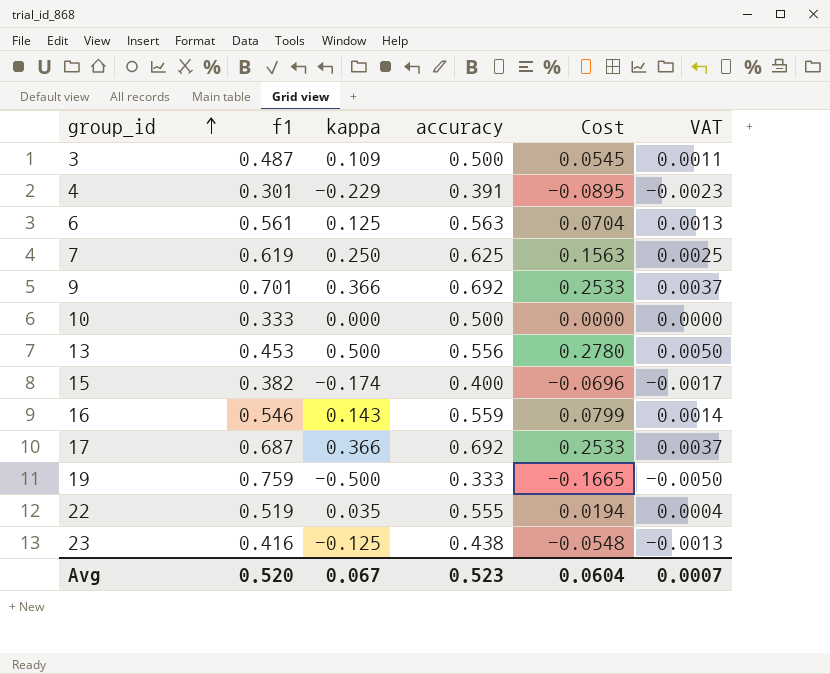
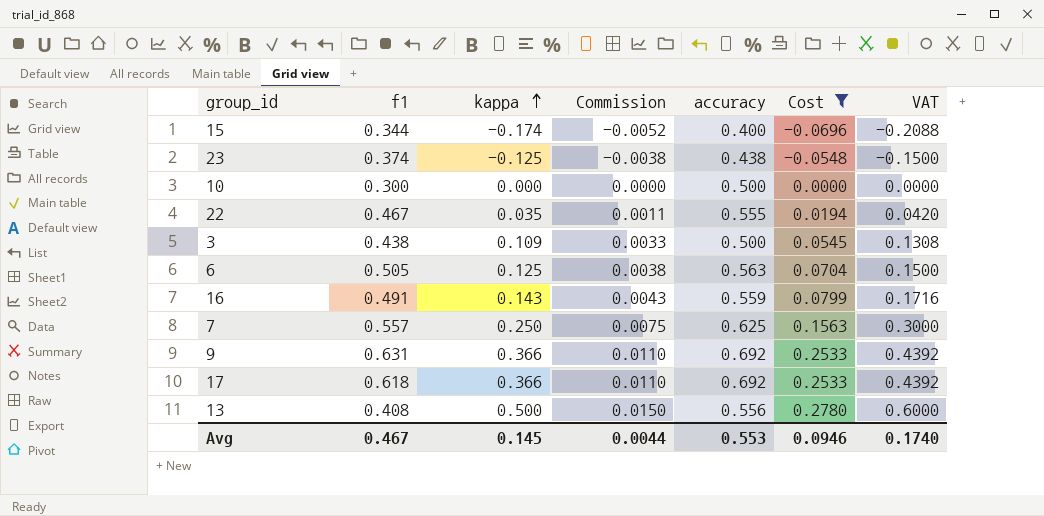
filter: none -> Cost >= -0.0696
row order: group_id ascending -> kappa ascending
column Commission | formula: none -> [kappa] * 0.03
column VAT | formula: [kappa] * 0.01 -> [kappa] * 1.2
15 | f1: 0.382 -> 0.344
23 | f1: 0.416 -> 0.374
10 | f1: 0.333 -> 0.300
22 | f1: 0.519 -> 0.467
3 | f1: 0.487 -> 0.438
6 | f1: 0.561 -> 0.505
16 | f1: 0.546 -> 0.491
7 | f1: 0.619 -> 0.557
9 | f1: 0.701 -> 0.631
17 | f1: 0.687 -> 0.618
13 | f1: 0.453 -> 0.408
Avg | f1: 0.520 -> 0.467
Avg | kappa: 0.067 -> 0.145
Avg | accuracy: 0.523 -> 0.553
Avg | Cost: 0.0604 -> 0.0946
Avg | VAT: 0.0007 -> 0.1740

